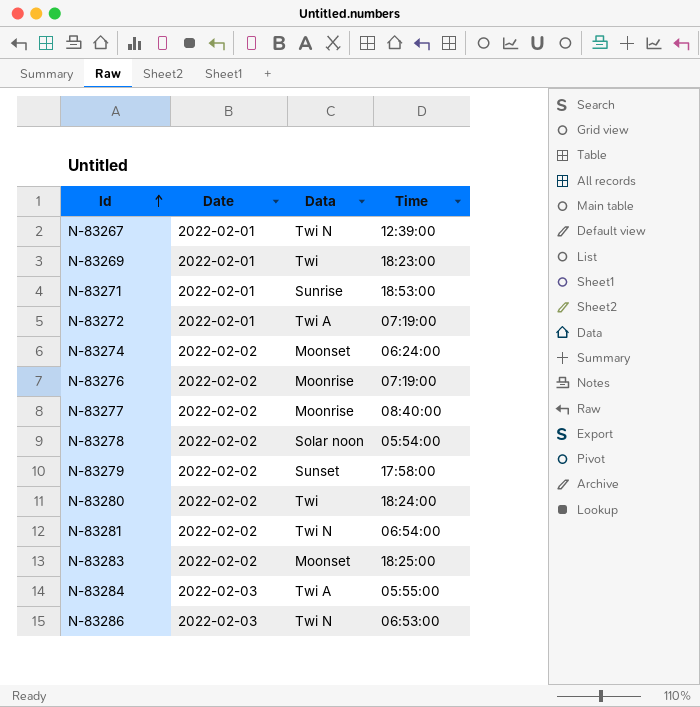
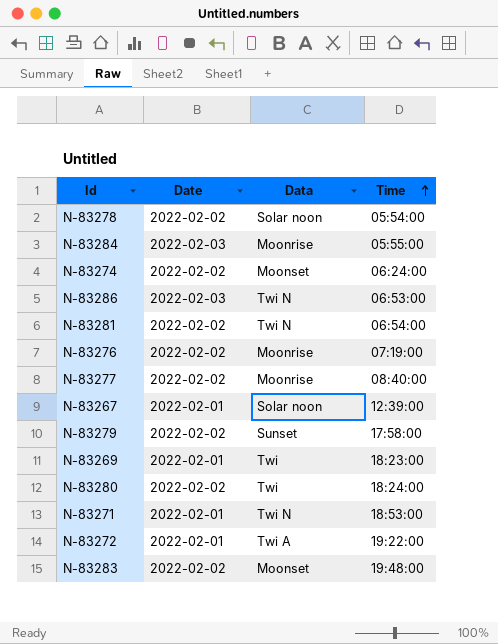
row order: Id ascending -> Time ascending
N-83284 | Data: Twi A -> Moonrise
N-83267 | Data: Twi N -> Solar noon
N-83271 | Data: Sunrise -> Twi N
N-83272 | Time: 07:19:00 -> 19:22:00
N-83283 | Time: 18:25:00 -> 19:48:00

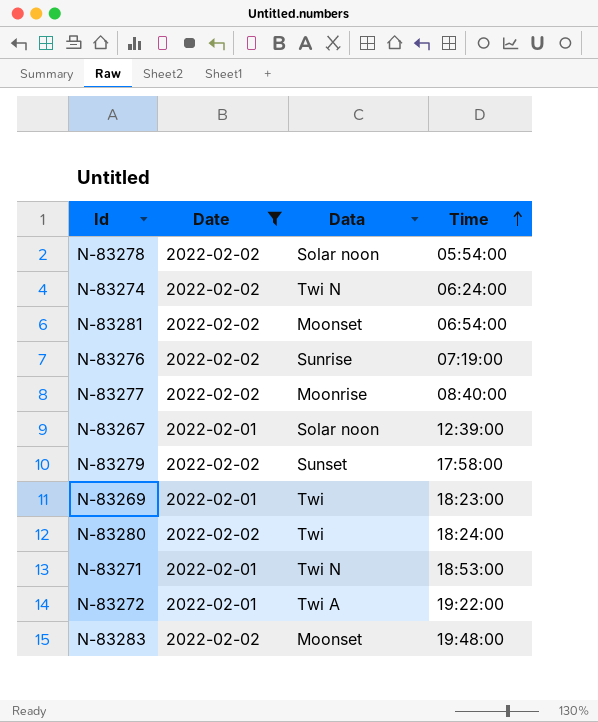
filter: none -> Date != 2022-02-03
N-83274 | Data: Moonset -> Twi N
N-83281 | Data: Twi N -> Moonset
N-83276 | Data: Moonrise -> Sunrise

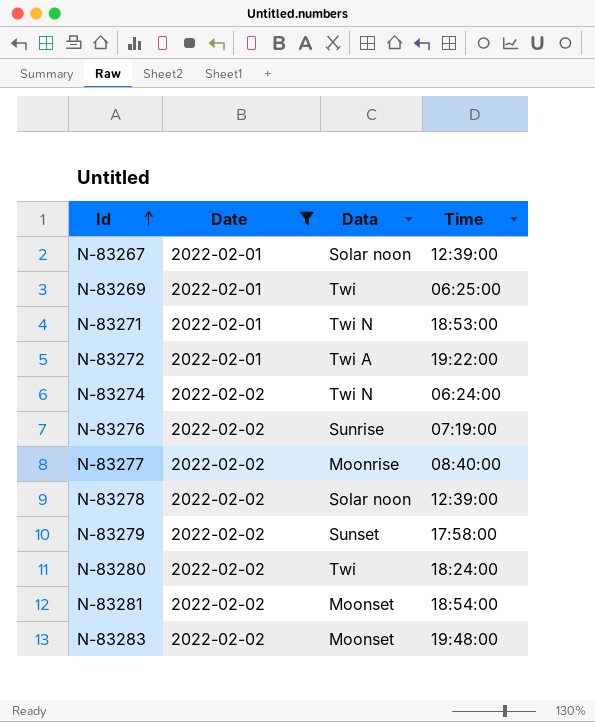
row order: Time ascending -> Id ascending
N-83269 | Time: 18:23:00 -> 06:25:00
N-83278 | Time: 05:54:00 -> 12:39:00
N-83281 | Time: 06:54:00 -> 18:54:00

